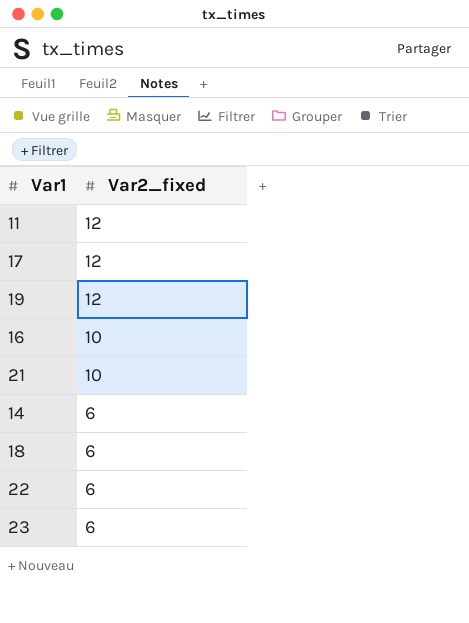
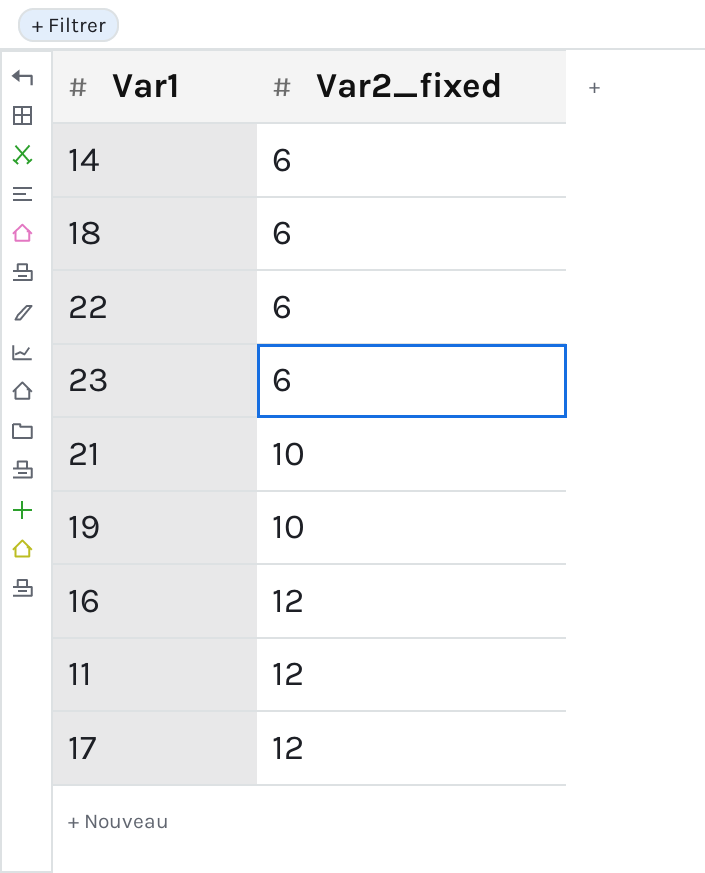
row order: Var2_fixed descending -> Var2_fixed ascending
19 | Var2_fixed: 12 -> 10
16 | Var2_fixed: 10 -> 12

